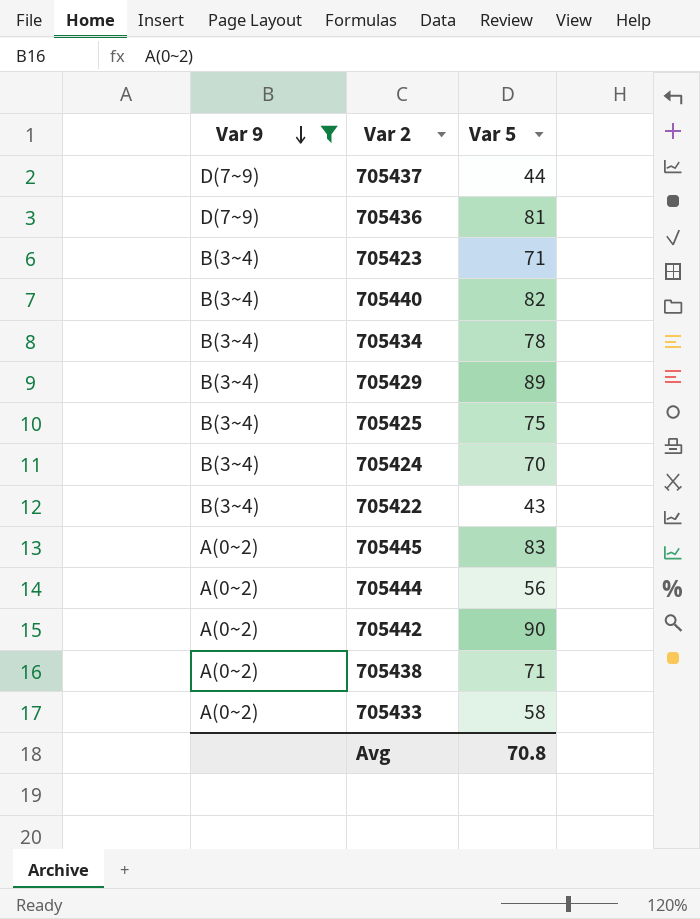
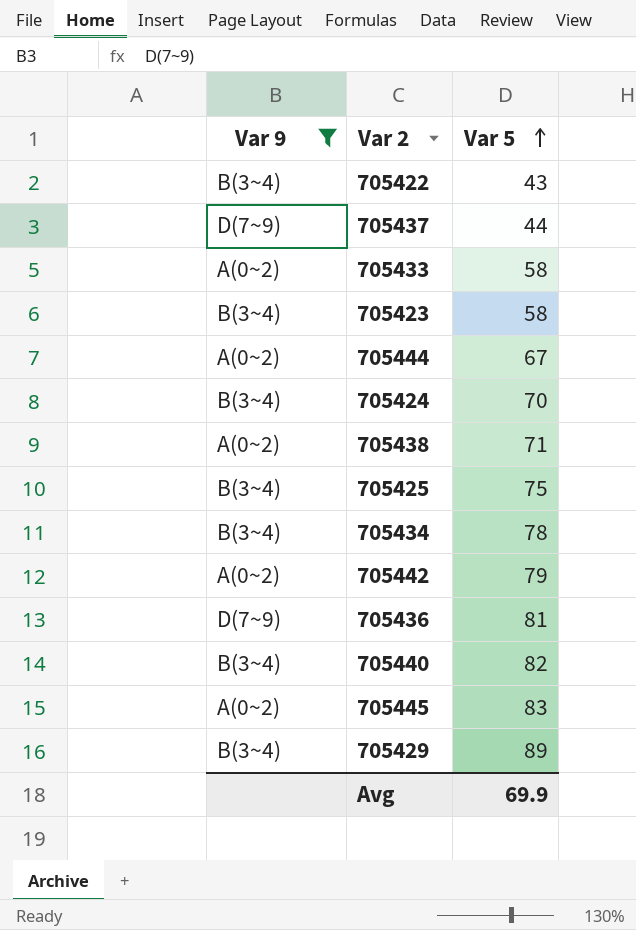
row order: Var 9 descending -> Var 5 ascending
705423 | Var 5: 71 -> 58
705444 | Var 5: 56 -> 67
705442 | Var 5: 90 -> 79
Avg | Var 5: 70.8 -> 69.9

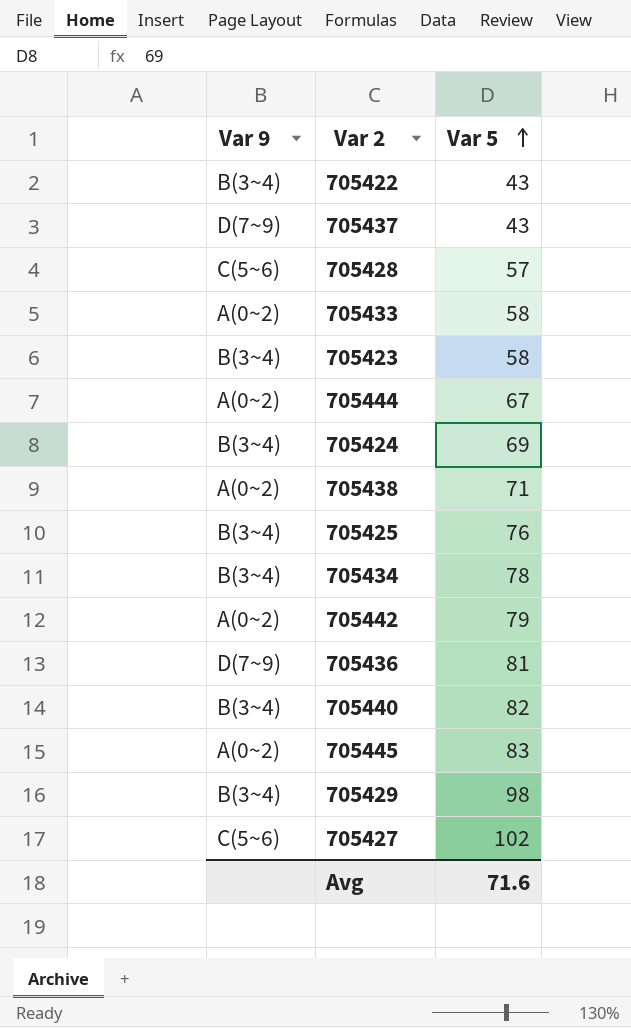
filter: Var 9 != C(5~6) -> none
705437 | Var 5: 44 -> 43
705424 | Var 5: 70 -> 69
705425 | Var 5: 75 -> 76
705429 | Var 5: 89 -> 98
Avg | Var 5: 69.9 -> 71.6

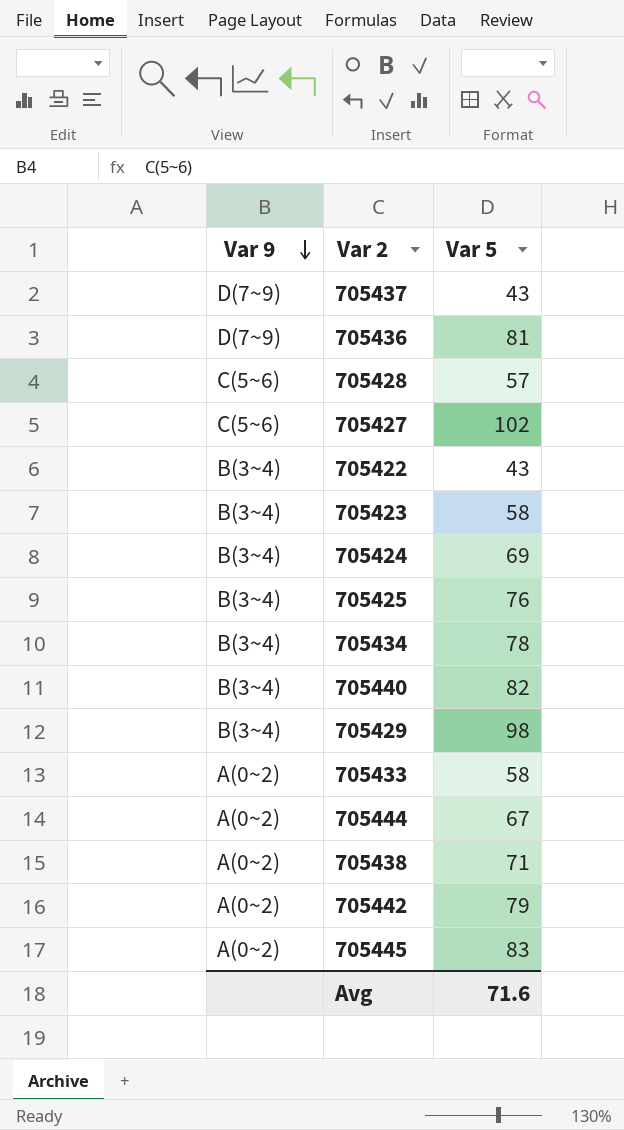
row order: Var 5 ascending -> Var 9 descending

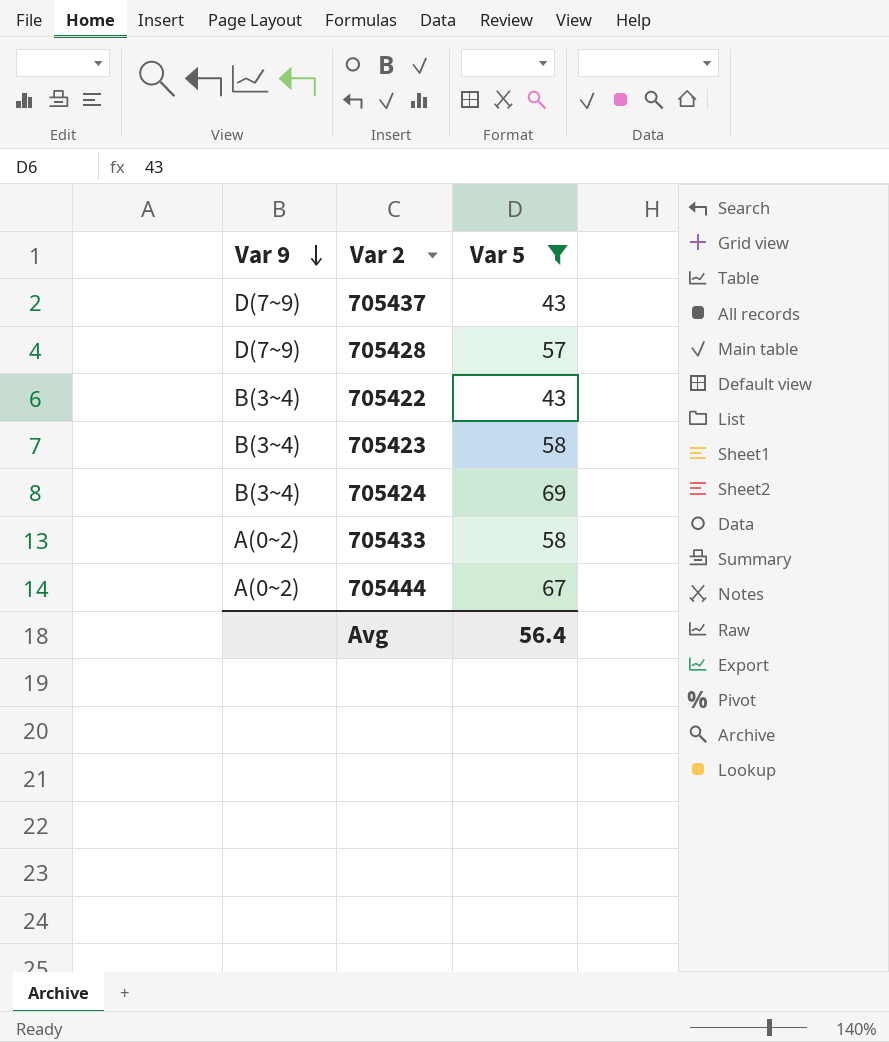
filter: none -> Var 5 <= 69
705428 | Var 9: C(5~6) -> D(7~9)
Avg | Var 5: 71.6 -> 56.4

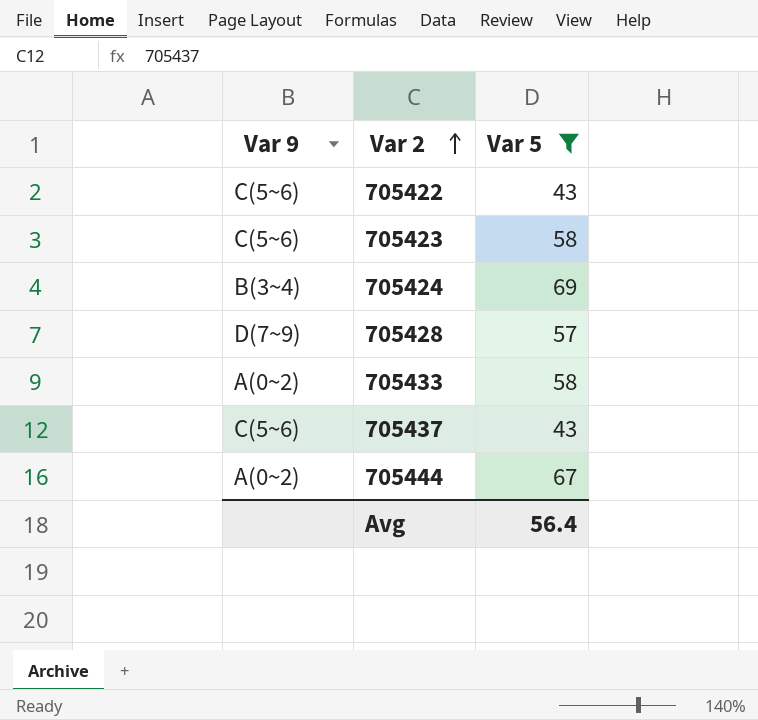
row order: Var 9 descending -> Var 2 ascending
705422 | Var 9: B(3~4) -> C(5~6)
705423 | Var 9: B(3~4) -> C(5~6)
705437 | Var 9: D(7~9) -> C(5~6)

